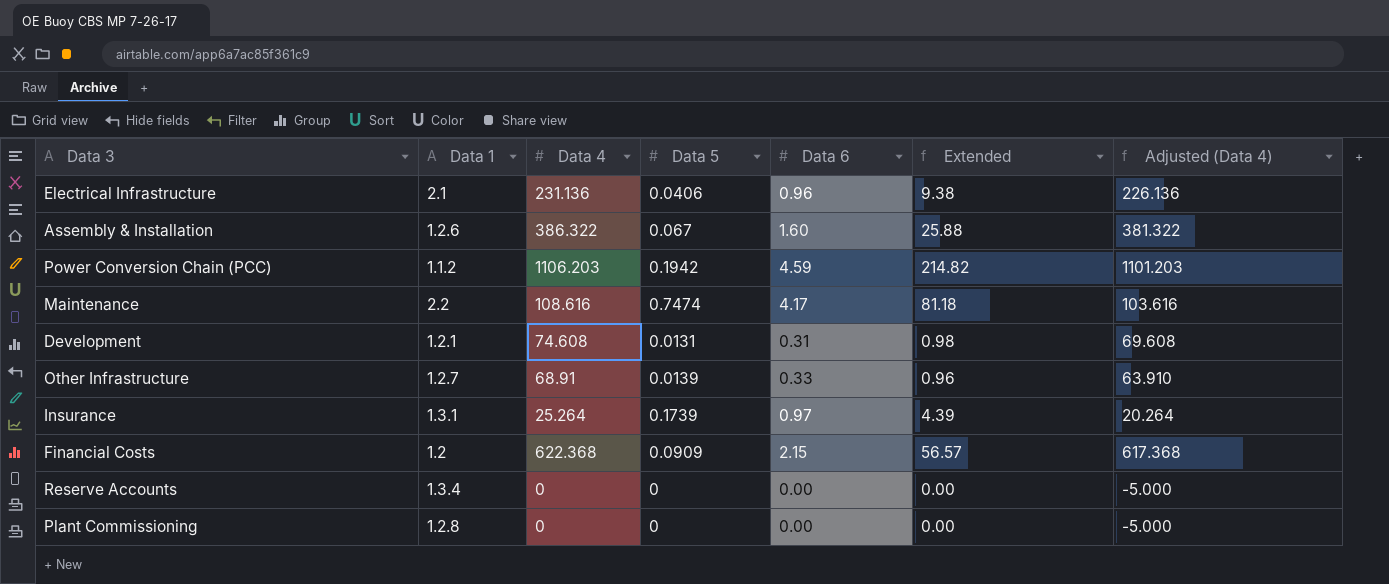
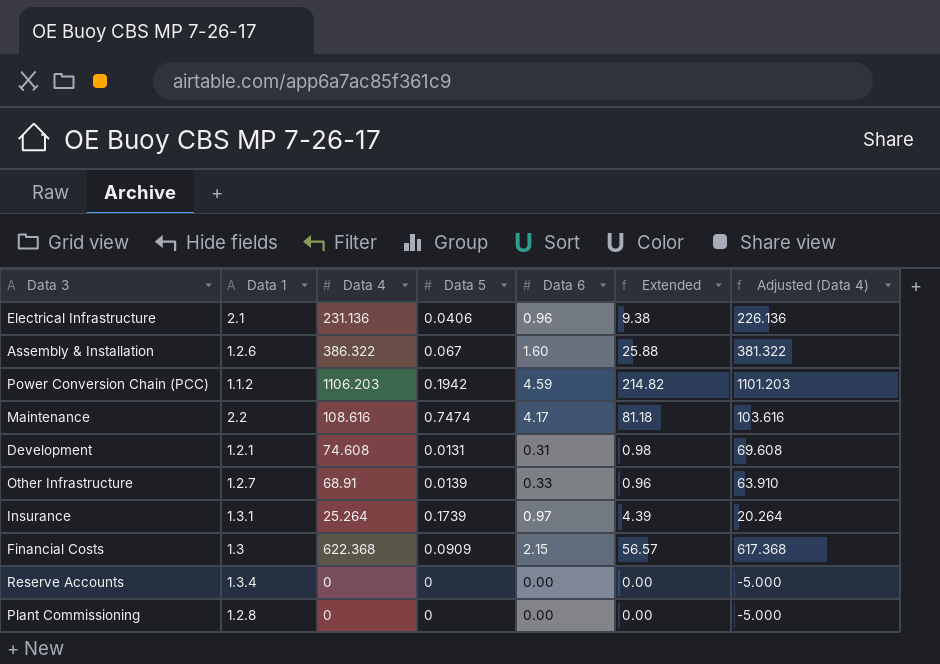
Financial Costs | Data 1: 1.2 -> 1.3

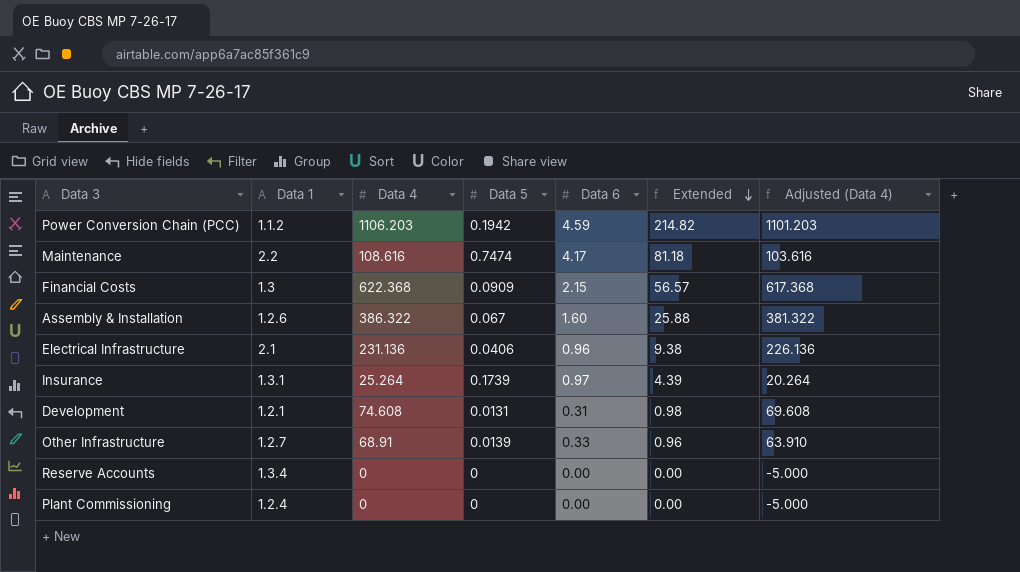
row order: none -> Extended descending
Plant Commissioning | Data 1: 1.2.8 -> 1.2.4

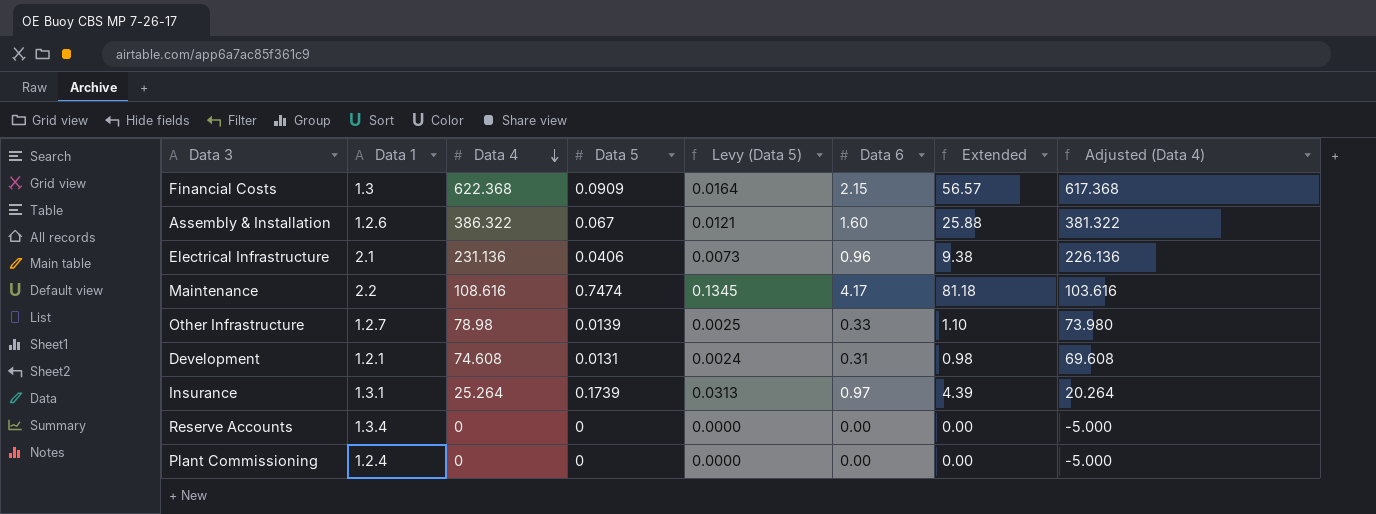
row order: Extended descending -> Data 4 descending
column Levy (Data 5) | formula: none -> [Data 5] * 0.18
row Power Conversion Chain (PCC): 1.1.2 | 1106.203 | 0.1942 | 4.59 | 214.82 | 1101.203 -> none
Other Infrastructure | Data 4: 68.91 -> 78.98
Other Infrastructure | Extended: 0.96 -> 1.10
Other Infrastructure | Adjusted (Data 4): 63.910 -> 73.980

